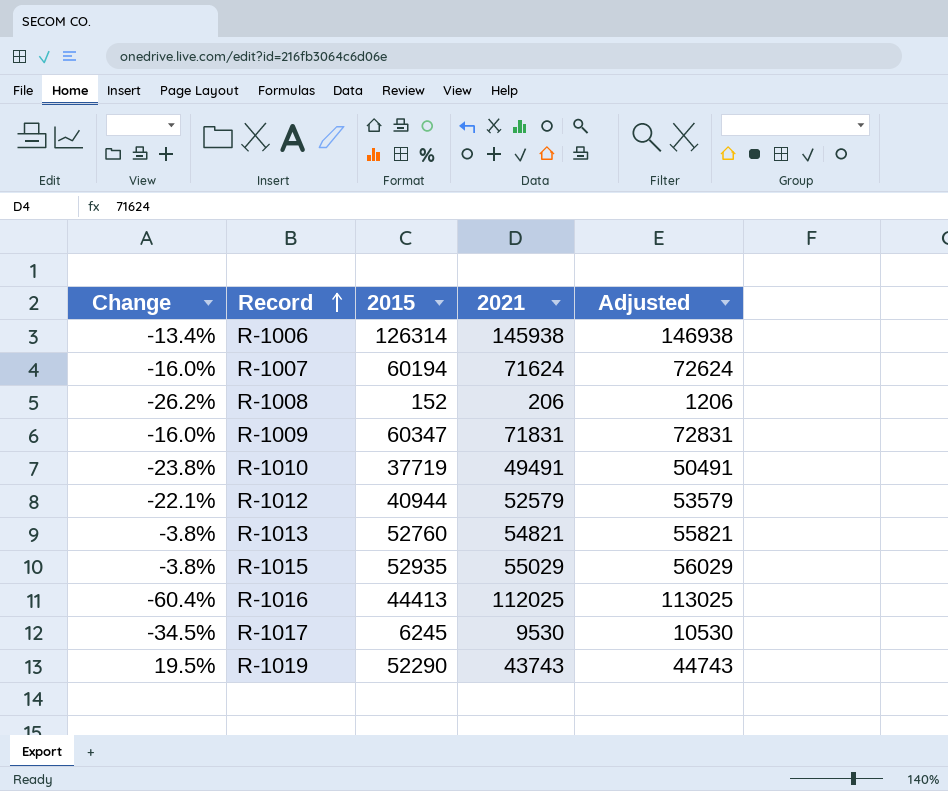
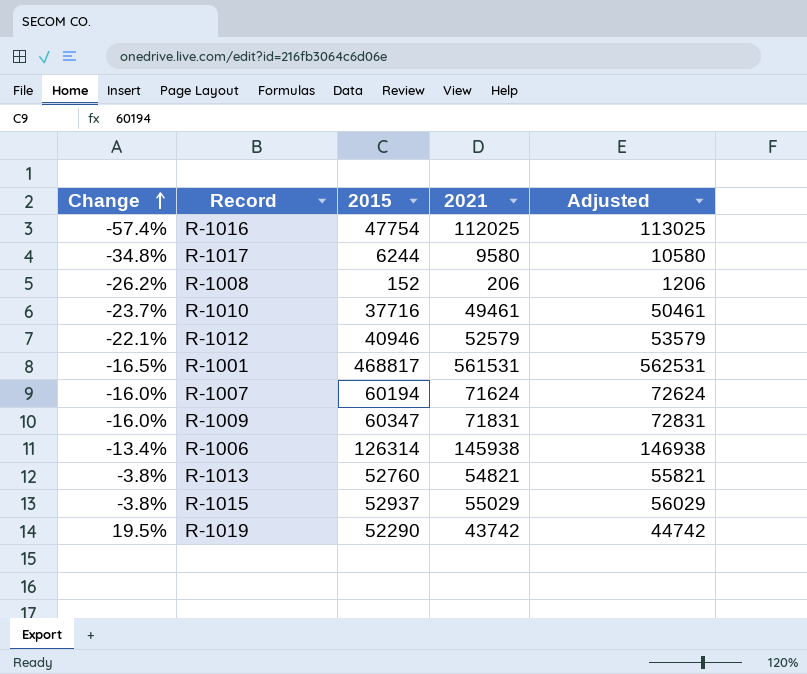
row order: Record ascending -> Change ascending
R-1016 | Change: -60.4% -> -57.4%
R-1016 | 2015: 44413 -> 47754
R-1017 | Change: -34.5% -> -34.8%
R-1017 | 2015: 6245 -> 6244
R-1017 | 2021: 9530 -> 9580
R-1017 | Adjusted: 10530 -> 10580
R-1010 | Change: -23.8% -> -23.7%
R-1010 | 2015: 37719 -> 37716
R-1010 | 2021: 49491 -> 49461
R-1010 | Adjusted: 50491 -> 50461
R-1012 | 2015: 40944 -> 40946
row R-1001: none -> -16.5% | 468817 | 561531 | 562531
R-1015 | 2015: 52935 -> 52937
R-1019 | 2021: 43743 -> 43742
R-1019 | Adjusted: 44743 -> 44742

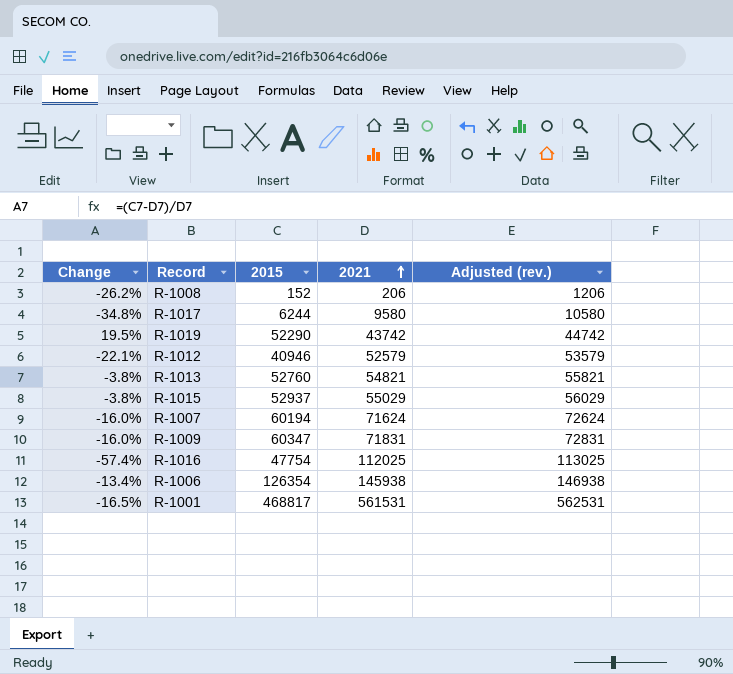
row order: Change ascending -> 2021 ascending
column name: Adjusted -> Adjusted (rev.)
row R-1010: -23.7% | 37716 | 49461 | 50461 -> none
R-1006 | 2015: 126314 -> 126354

